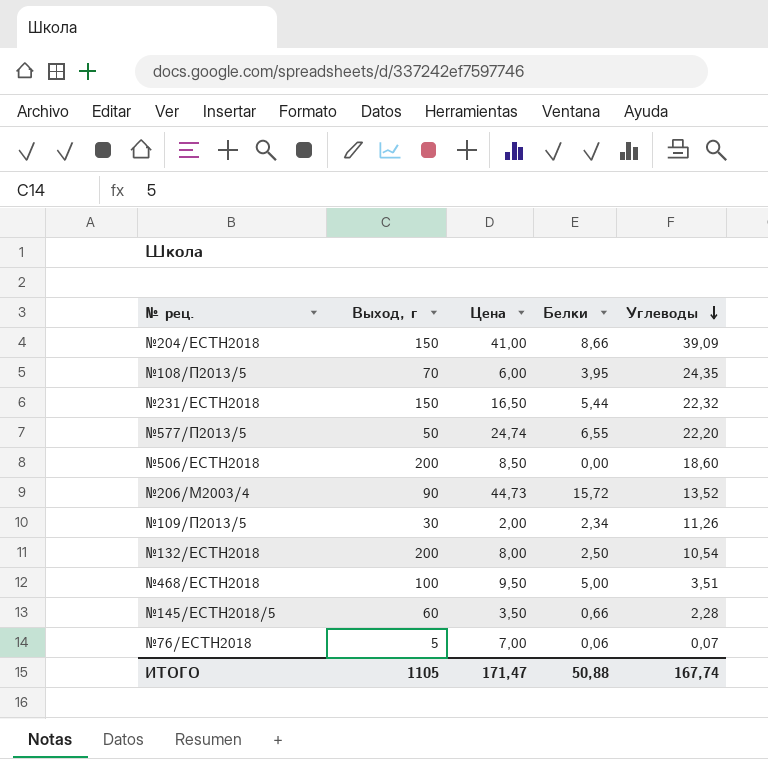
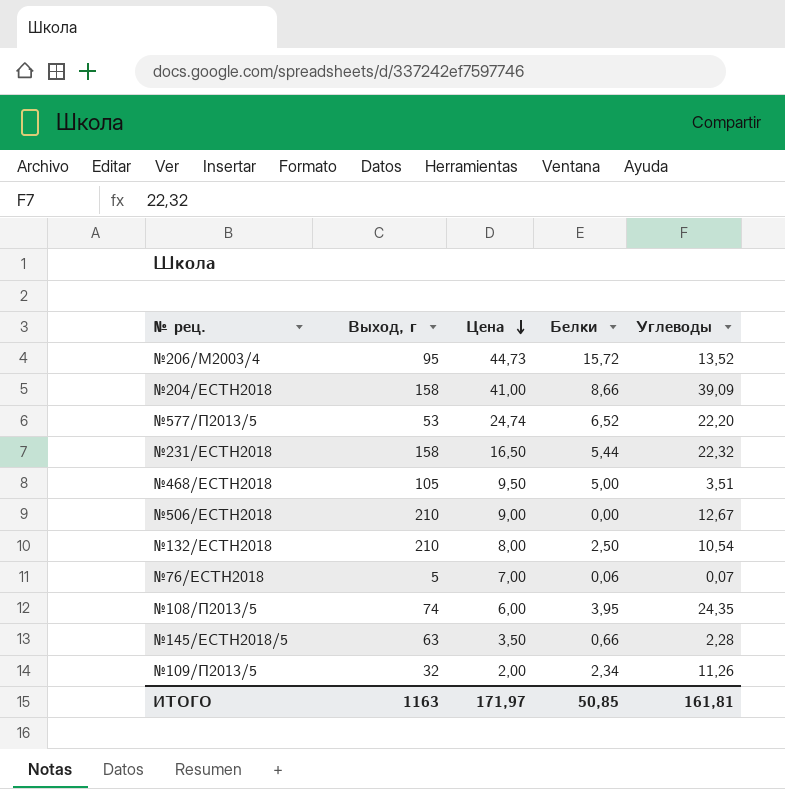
row order: Углеводы descending -> Цена descending
№206/М2003/4 | Выход, г: 90 -> 95
№204/ЕСТН2018 | Выход, г: 150 -> 158
№577/П2013/5 | Выход, г: 50 -> 53
№577/П2013/5 | Белки: 6,55 -> 6,52
№231/ЕСТН2018 | Выход, г: 150 -> 158
№468/ЕСТН2018 | Выход, г: 100 -> 105
№506/ЕСТН2018 | Выход, г: 200 -> 210
№506/ЕСТН2018 | Цена: 8,50 -> 9,00
№506/ЕСТН2018 | Углеводы: 18,60 -> 12,67
№132/ЕСТН2018 | Выход, г: 200 -> 210
№108/П2013/5 | Выход, г: 70 -> 74
№145/ЕСТН2018/5 | Выход, г: 60 -> 63
№109/П2013/5 | Выход, г: 30 -> 32
ИТОГО | Выход, г: 1105 -> 1163
ИТОГО | Цена: 171,47 -> 171,97
ИТОГО | Белки: 50,88 -> 50,85
ИТОГО | Углеводы: 167,74 -> 161,81

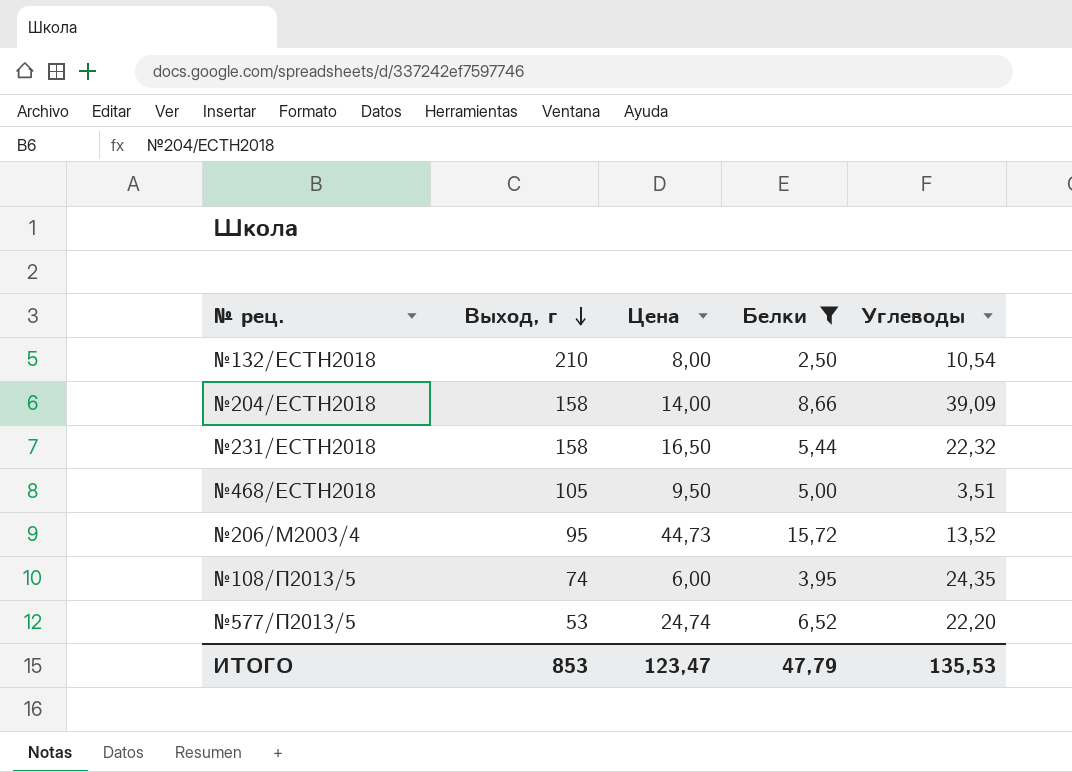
filter: none -> Белки >= 2,50
row order: Цена descending -> Выход, г descending
№204/ЕСТН2018 | Цена: 41,00 -> 14,00
ИТОГО | Выход, г: 1163 -> 853
ИТОГО | Цена: 171,97 -> 123,47
ИТОГО | Белки: 50,85 -> 47,79
ИТОГО | Углеводы: 161,81 -> 135,53

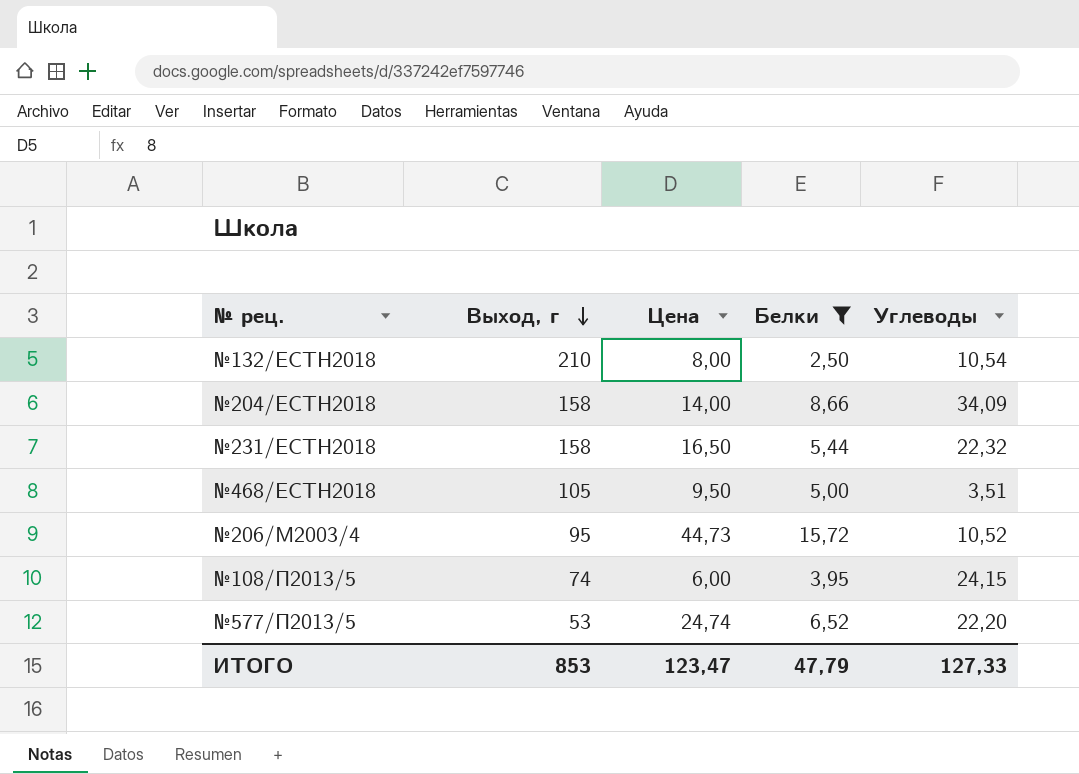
№204/ЕСТН2018 | Углеводы: 39,09 -> 34,09
№206/М2003/4 | Углеводы: 13,52 -> 10,52
№108/П2013/5 | Углеводы: 24,35 -> 24,15
ИТОГО | Углеводы: 135,53 -> 127,33

